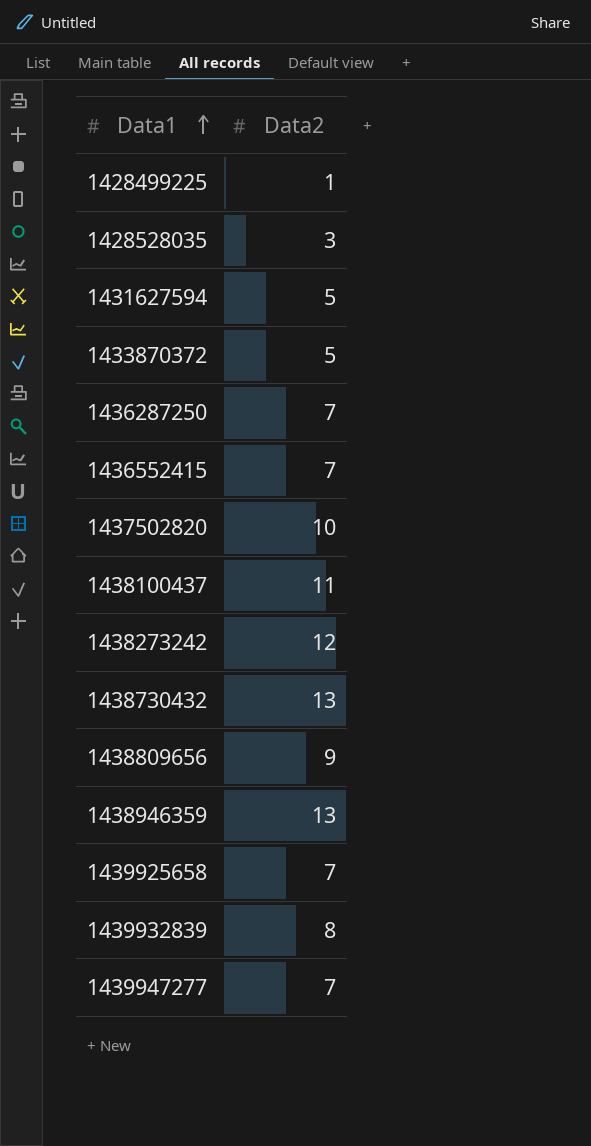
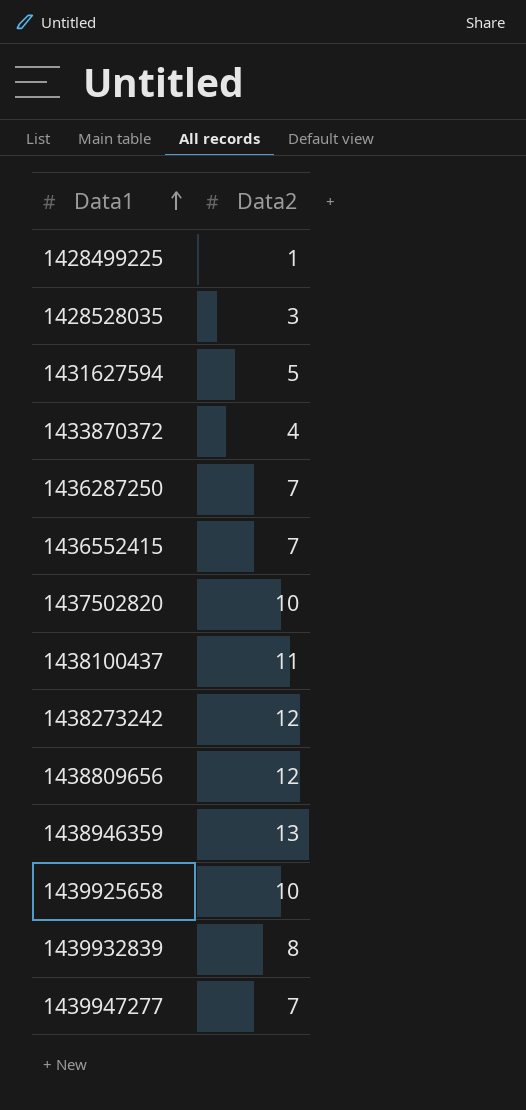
row 1438730432: 13 -> none
1433870372 | Data2: 5 -> 4
1438809656 | Data2: 9 -> 12
1439925658 | Data2: 7 -> 10

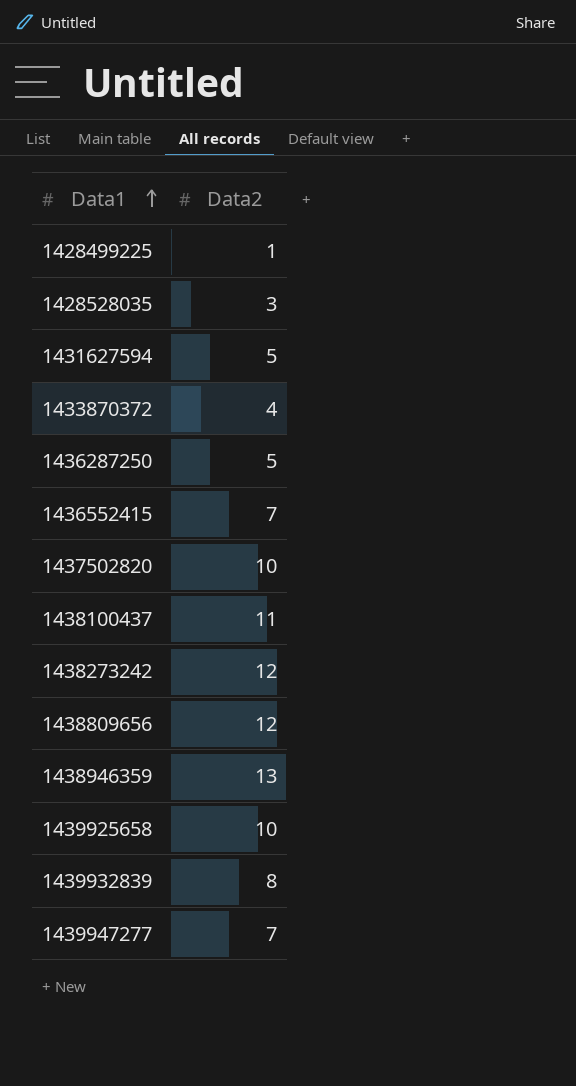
1436287250 | Data2: 7 -> 5

